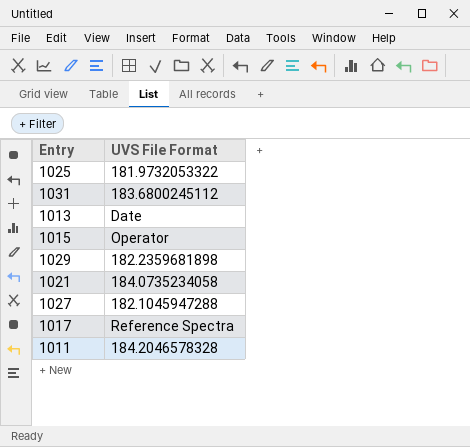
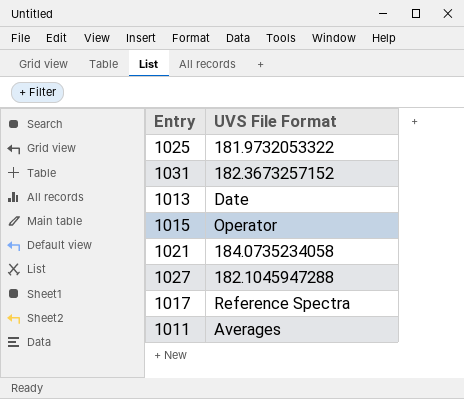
row 1029: 182.2359681898 -> none
1031 | UVS File Format: 183.6800245112 -> 182.3673257152
1011 | UVS File Format: 184.2046578328 -> Averages

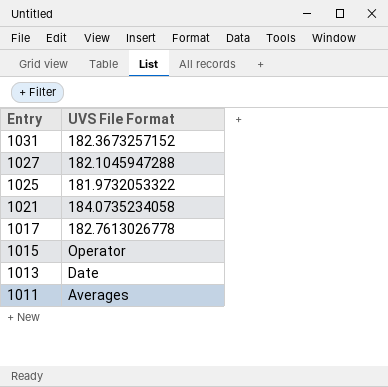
row order: none -> Entry descending
1017 | UVS File Format: Reference Spectra -> 182.7613026778

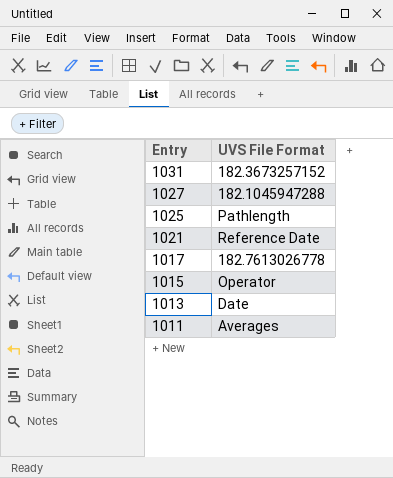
1025 | UVS File Format: 181.9732053322 -> Pathlength
1021 | UVS File Format: 184.0735234058 -> Reference Date

